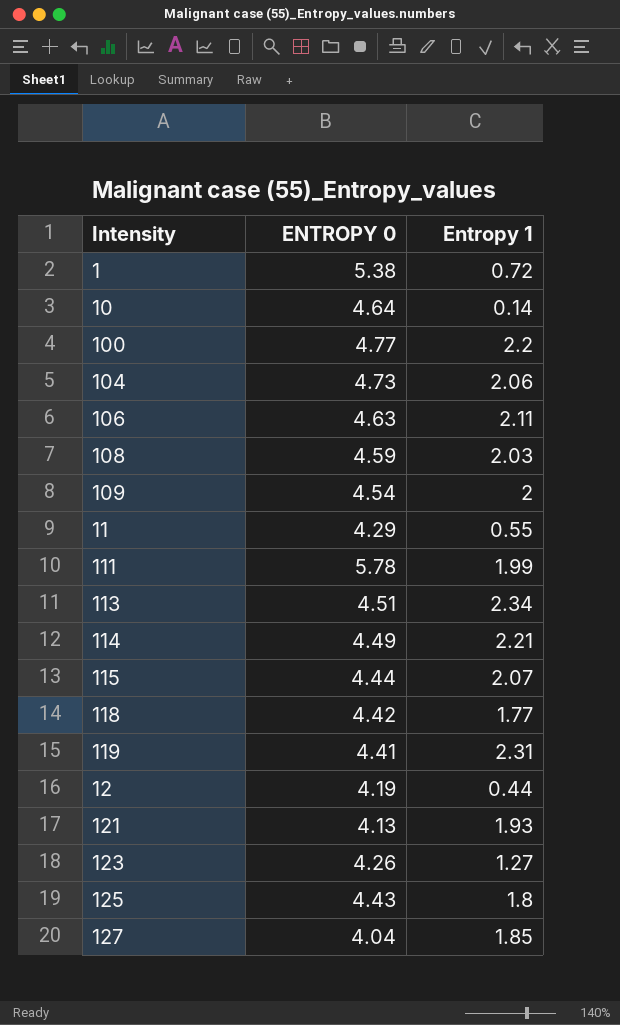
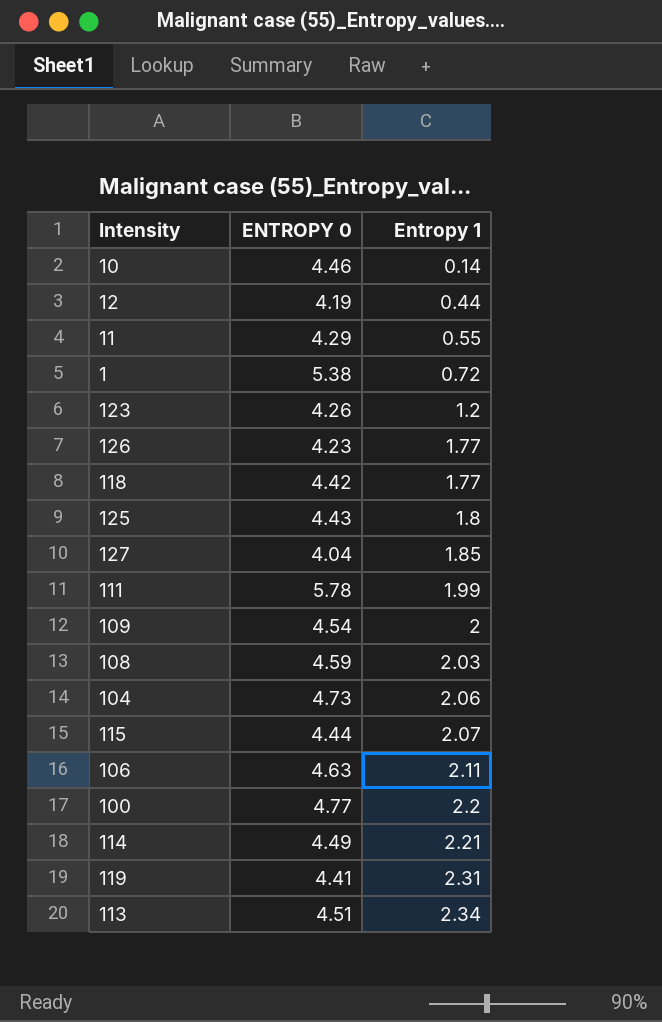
row order: none -> Entropy 1 ascending
row 121: 4.13 | 1.93 -> none
10 | ENTROPY 0: 4.64 -> 4.46
123 | Entropy 1: 1.27 -> 1.2
row 126: none -> 4.23 | 1.77

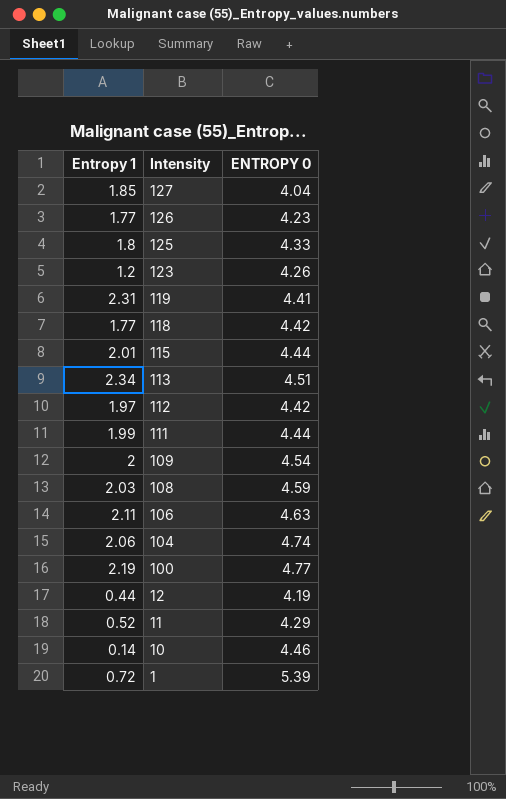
row order: Entropy 1 ascending -> Intensity descending
column Entropy 1 | position: 3 -> 1
row 114: 4.49 | 2.21 -> none
125 | ENTROPY 0: 4.43 -> 4.33
115 | Entropy 1: 2.07 -> 2.01
row 112: none -> 1.97 | 4.42
111 | ENTROPY 0: 5.78 -> 4.44
104 | ENTROPY 0: 4.73 -> 4.74
100 | Entropy 1: 2.2 -> 2.19
11 | Entropy 1: 0.55 -> 0.52
1 | ENTROPY 0: 5.38 -> 5.39

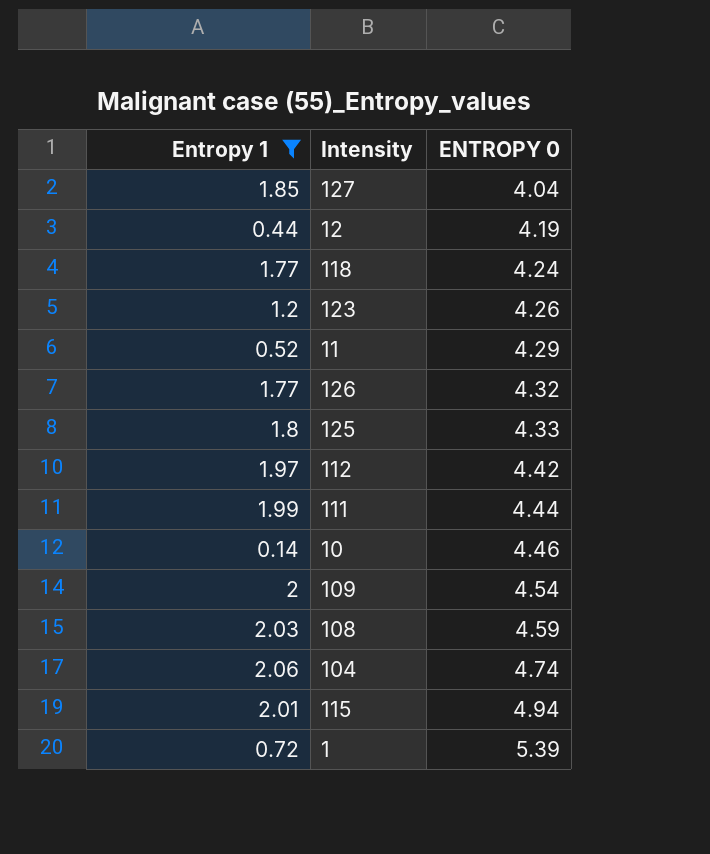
filter: none -> Entropy 1 <= 2.06
row order: Intensity descending -> ENTROPY 0 ascending
118 | ENTROPY 0: 4.42 -> 4.24
126 | ENTROPY 0: 4.23 -> 4.32
115 | ENTROPY 0: 4.44 -> 4.94

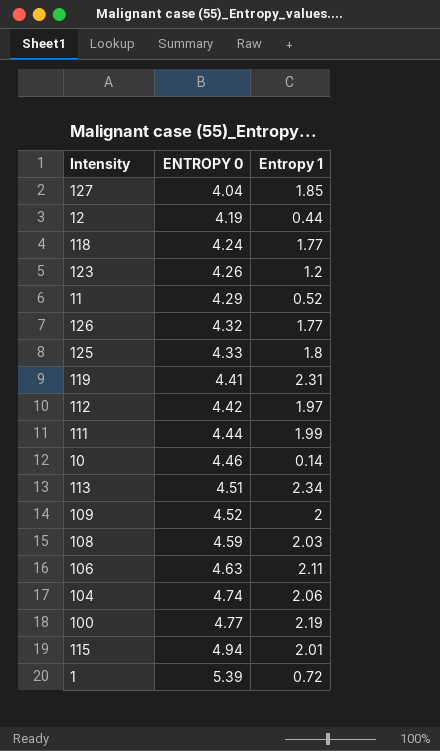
filter: Entropy 1 <= 2.06 -> none
column Entropy 1 | position: 1 -> 3
109 | ENTROPY 0: 4.54 -> 4.52

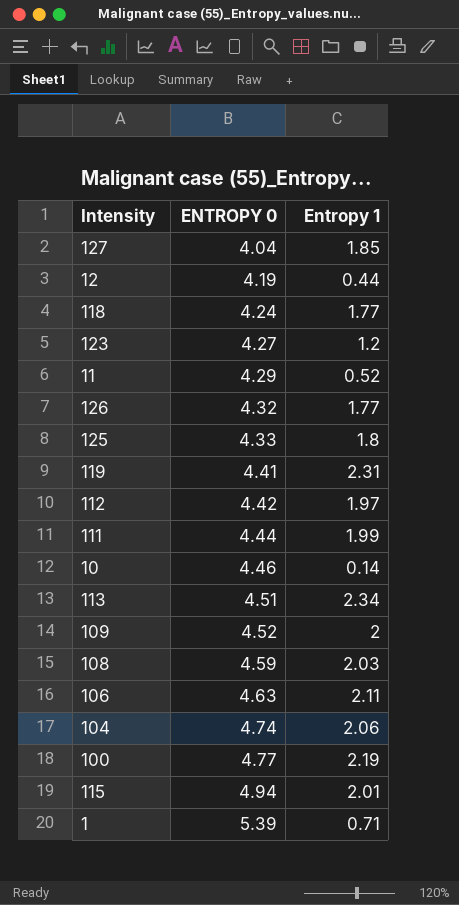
123 | ENTROPY 0: 4.26 -> 4.27
1 | Entropy 1: 0.72 -> 0.71

